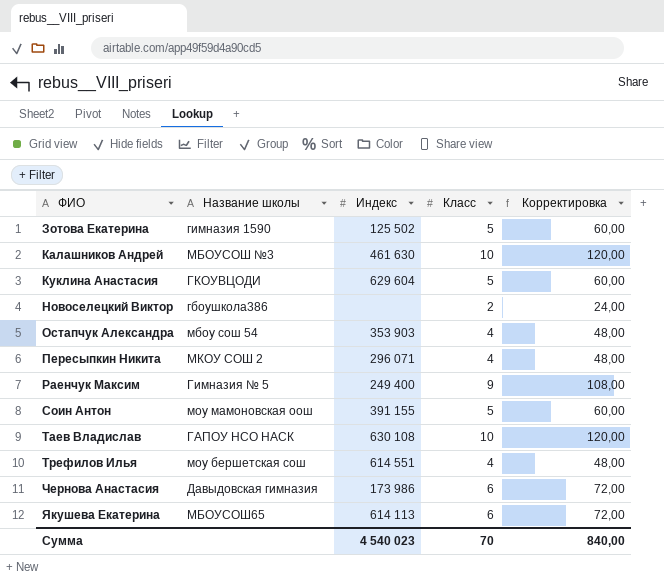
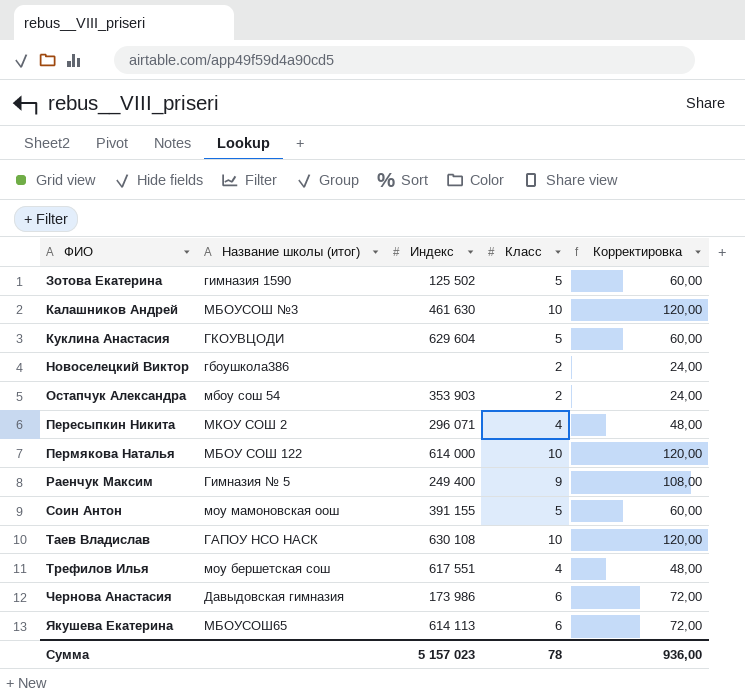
column name: Название школы -> Название школы (итог)
Остапчук Александра | Класс: 4 -> 2
Остапчук Александра | Корректировка: 48,00 -> 24,00
row Пермякова Наталья: none -> МБОУ СОШ 122 | 614 000 | 10 | 120,00
Трефилов Илья | Индекс: 614 551 -> 617 551
Сумма | Индекс: 4 540 023 -> 5 157 023
Сумма | Класс: 70 -> 78
Сумма | Корректировка: 840,00 -> 936,00

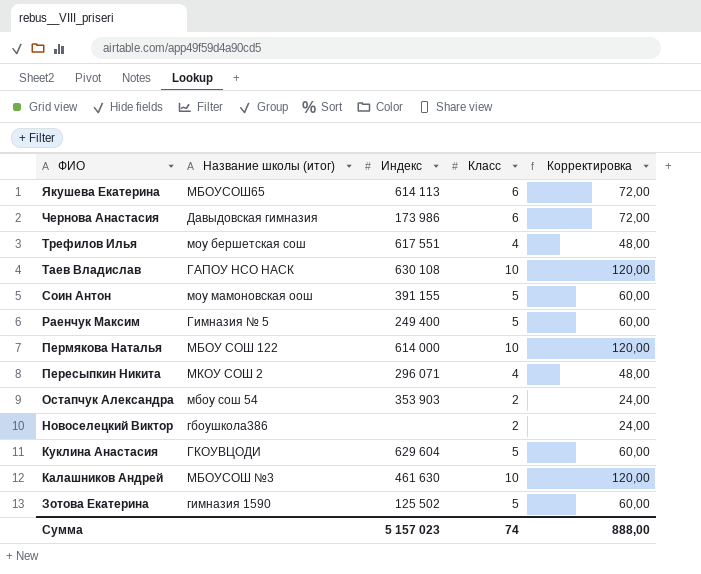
row order: ФИО ascending -> ФИО descending
Раенчук Максим | Класс: 9 -> 5
Раенчук Максим | Корректировка: 108,00 -> 60,00
Сумма | Класс: 78 -> 74
Сумма | Корректировка: 936,00 -> 888,00

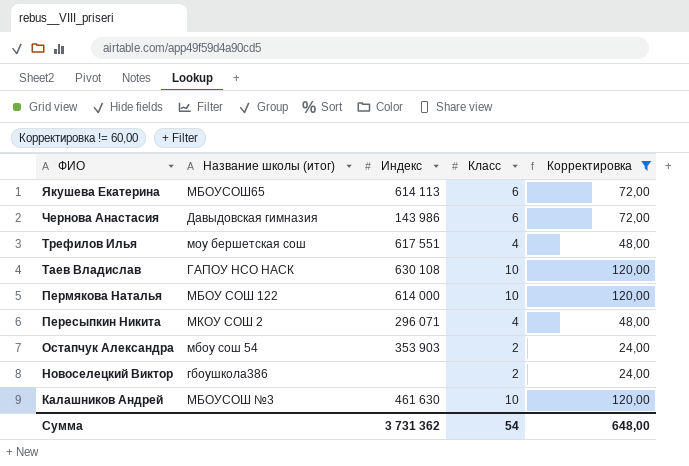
filter: none -> Корректировка != 60,00
Чернова Анастасия | Индекс: 173 986 -> 143 986
Сумма | Индекс: 5 157 023 -> 3 731 362
Сумма | Класс: 74 -> 54
Сумма | Корректировка: 888,00 -> 648,00

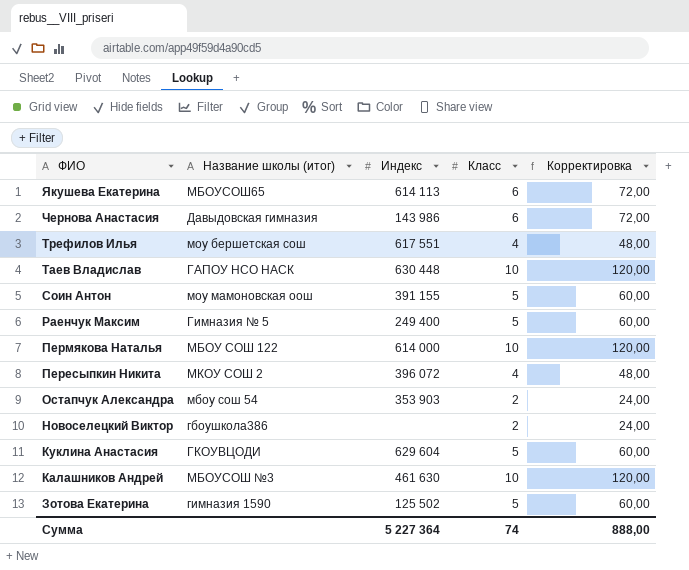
filter: Корректировка != 60,00 -> none
Таев Владислав | Индекс: 630 108 -> 630 448
Пересыпкин Никита | Индекс: 296 071 -> 396 072
Сумма | Индекс: 3 731 362 -> 5 227 364
Сумма | Класс: 54 -> 74
Сумма | Корректировка: 648,00 -> 888,00

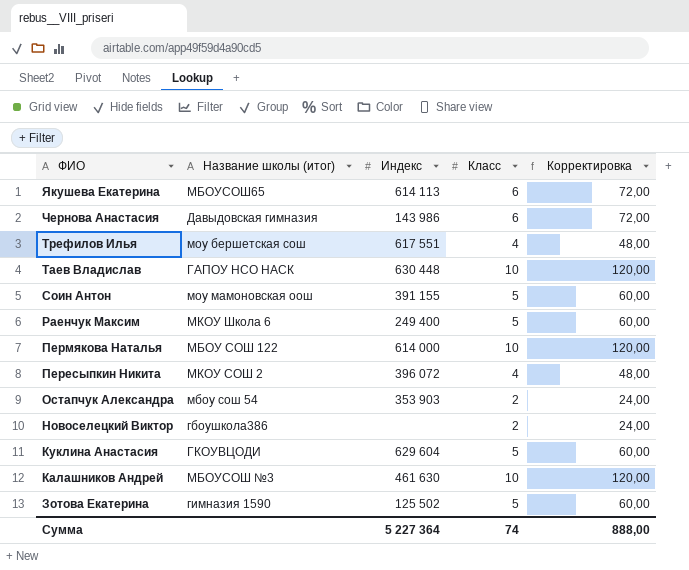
Раенчук Максим | Название школы (итог): Гимназия № 5 -> МКОУ Школа 6

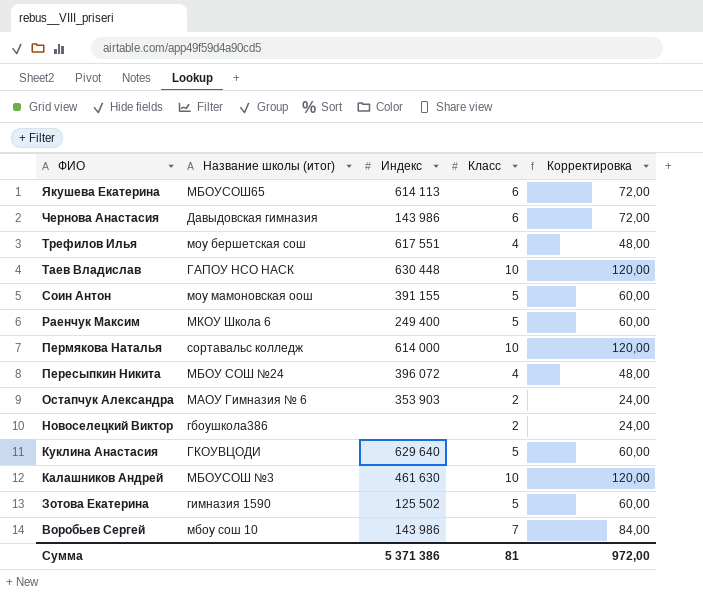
Пермякова Наталья | Название школы (итог): МБОУ СОШ 122 -> сортавальс колледж
Пересыпкин Никита | Название школы (итог): МКОУ СОШ 2 -> МБОУ СОШ №24
Остапчук Александра | Название школы (итог): мбоу сош 54 -> МАОУ Гимназия № 6
Куклина Анастасия | Индекс: 629 604 -> 629 640
row Воробьев Сергей: none -> мбоу сош 10 | 143 986 | 7 | 84,00
Сумма | Индекс: 5 227 364 -> 5 371 386
Сумма | Класс: 74 -> 81
Сумма | Корректировка: 888,00 -> 972,00

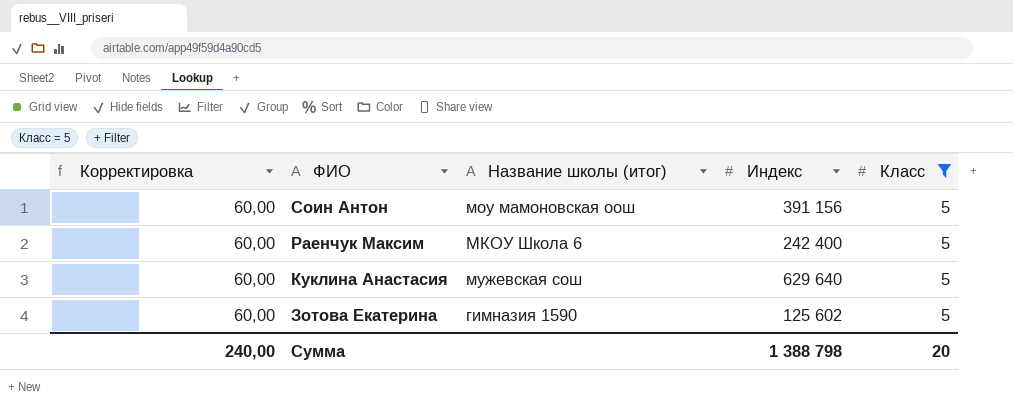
filter: none -> Класс = 5
column Корректировка | position: 5 -> 1
Соин Антон | Индекс: 391 155 -> 391 156
Раенчук Максим | Индекс: 249 400 -> 242 400
Куклина Анастасия | Название школы (итог): ГКОУВЦОДИ -> мужевская сош
Зотова Екатерина | Индекс: 125 502 -> 125 602
Сумма | Корректировка: 972,00 -> 240,00
Сумма | Индекс: 5 371 386 -> 1 388 798
Сумма | Класс: 81 -> 20

